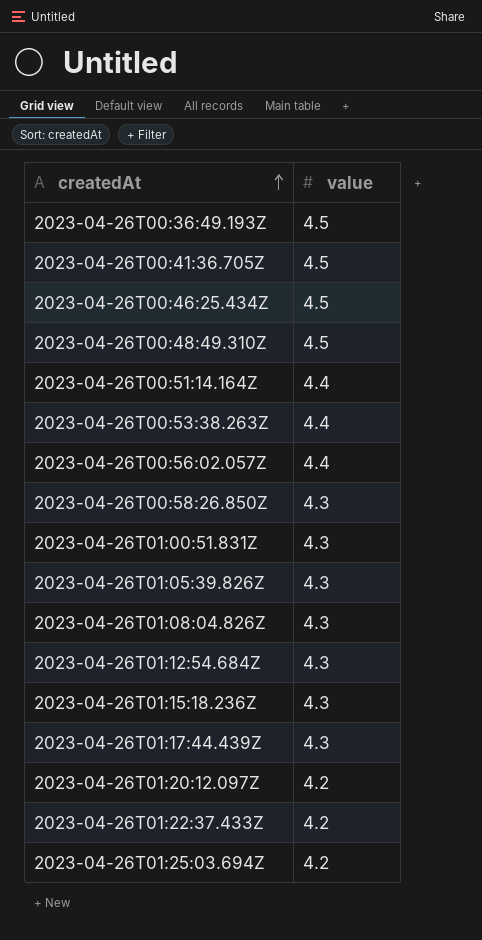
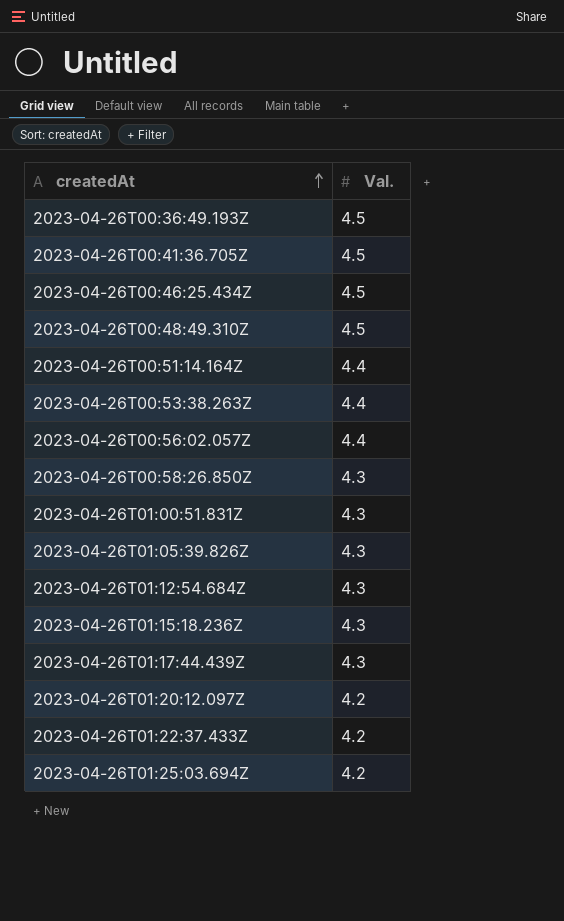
column name: value -> Val.
row 2023-04-26T01:08:04.826Z: 4.3 -> none

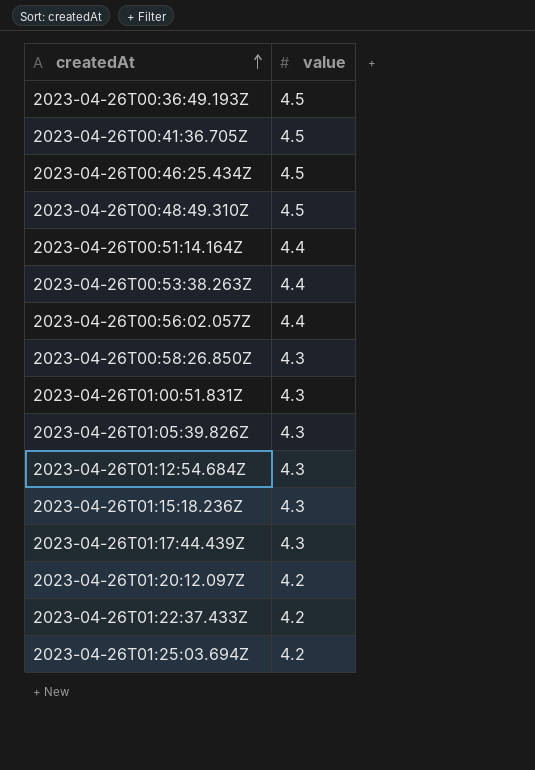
column name: Val. -> value

